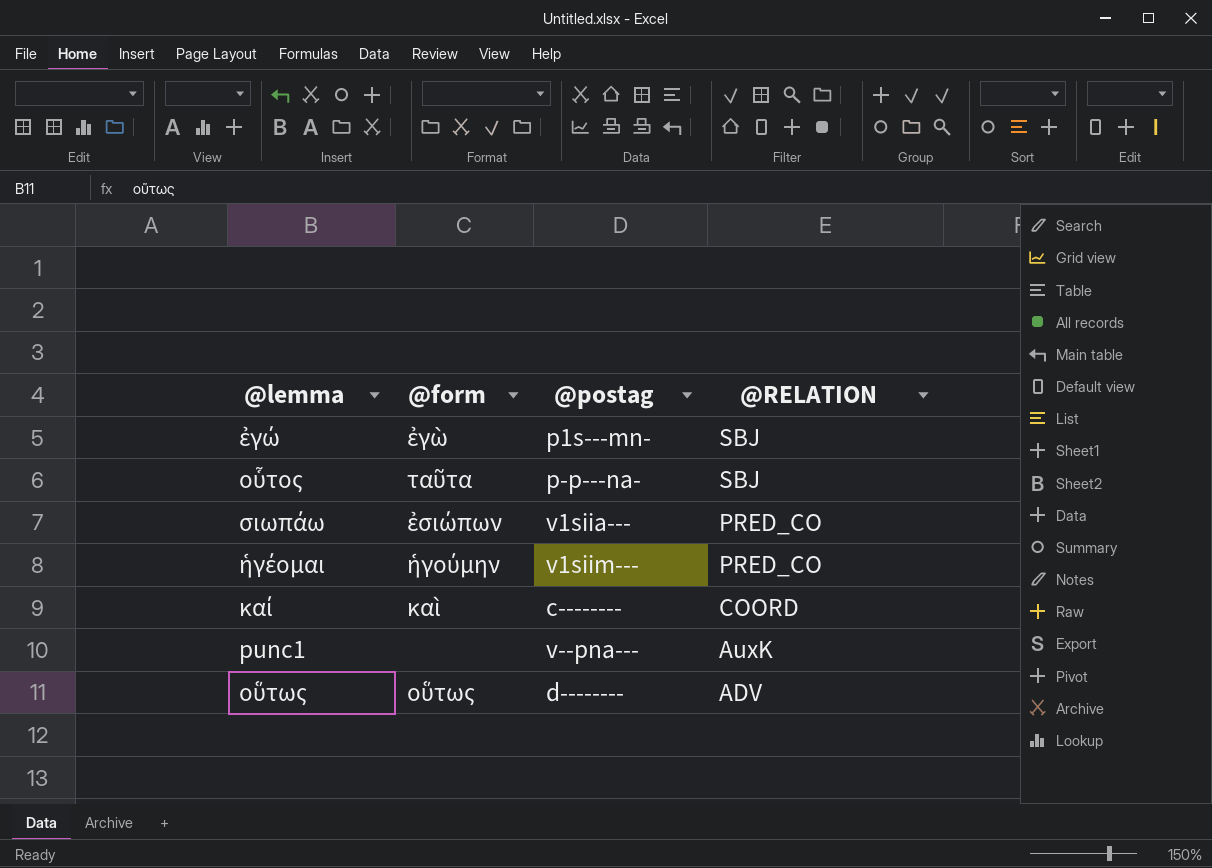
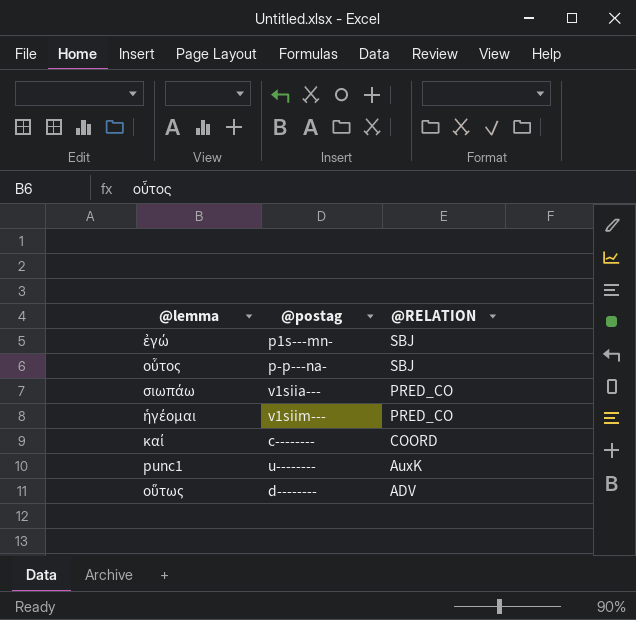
column @form | position: 2 -> none
punc1 | @postag: v--pna--- -> u--------

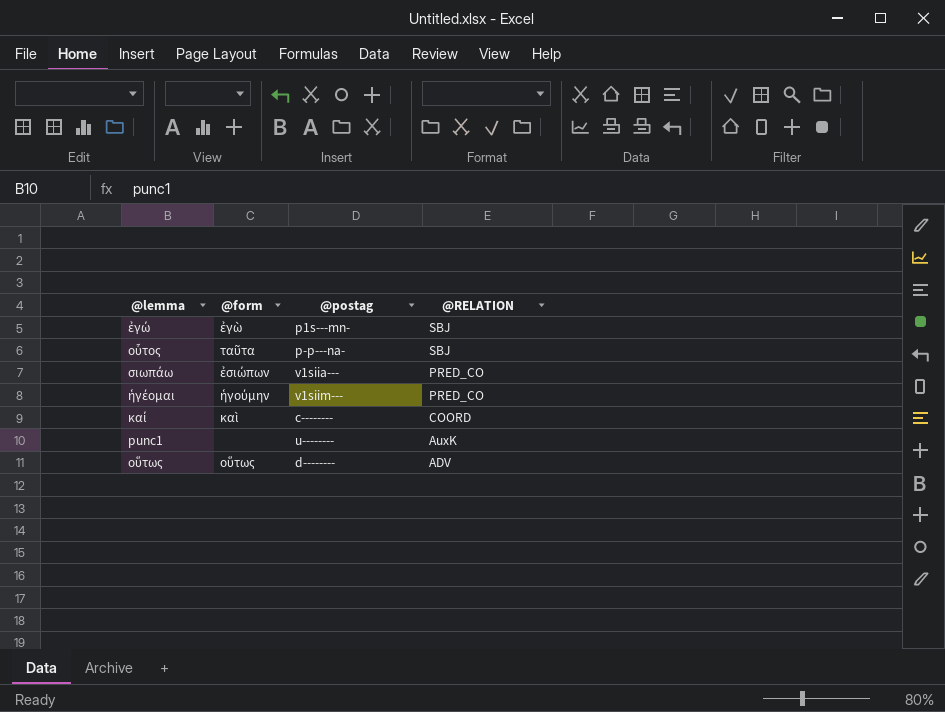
column @form | position: none -> 2

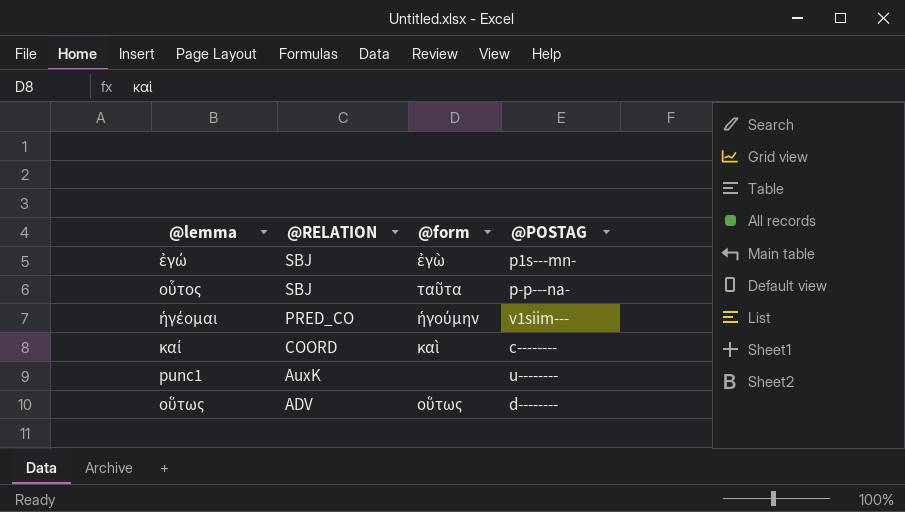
column @RELATION | position: 4 -> 2
column name: @postag -> @POSTAG
row σιωπάω: ἐσιώπων | v1siia--- | PRED_CO -> none

